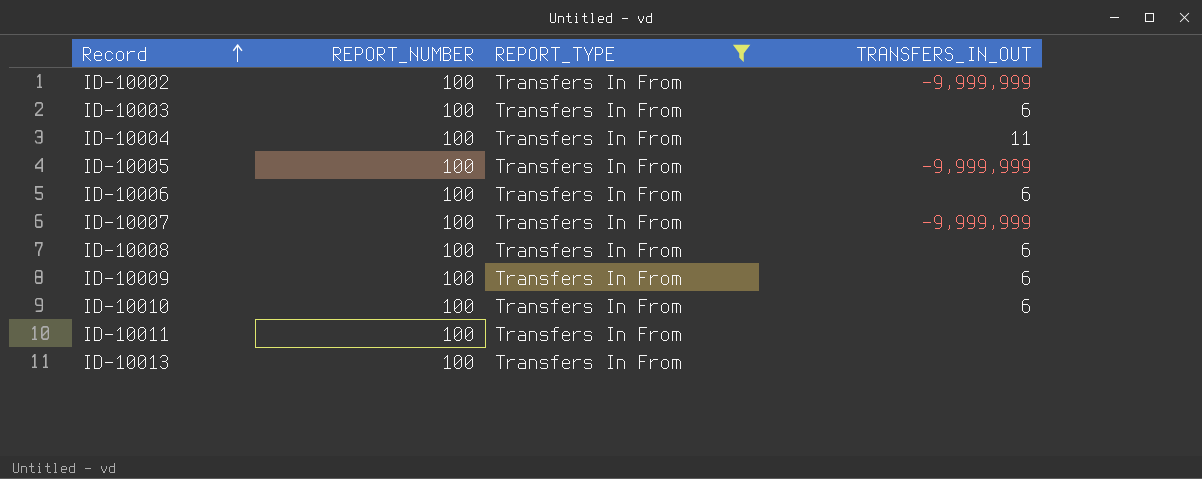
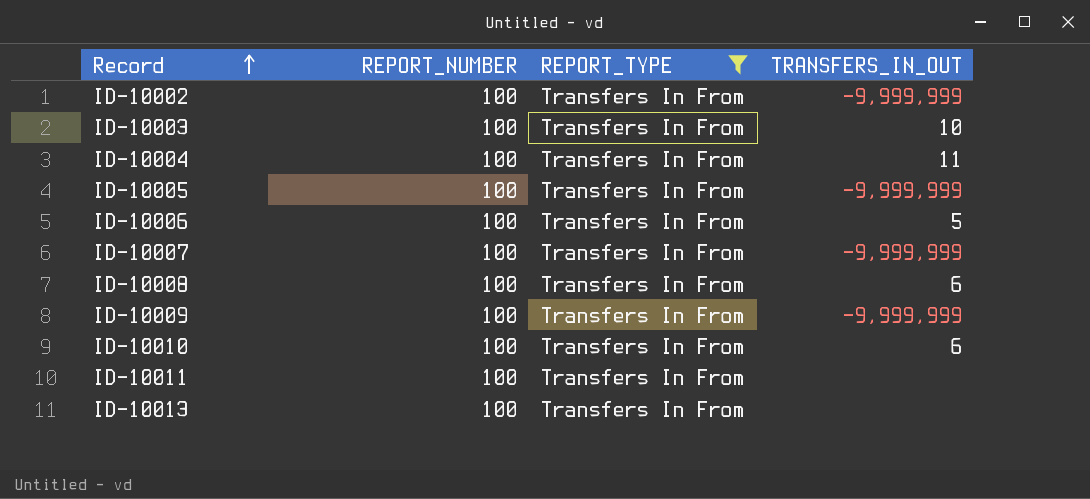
ID-10003 | TRANSFERS_IN_OUT: 6 -> 10
ID-10006 | TRANSFERS_IN_OUT: 6 -> 5
ID-10009 | TRANSFERS_IN_OUT: 6 -> -9,999,999

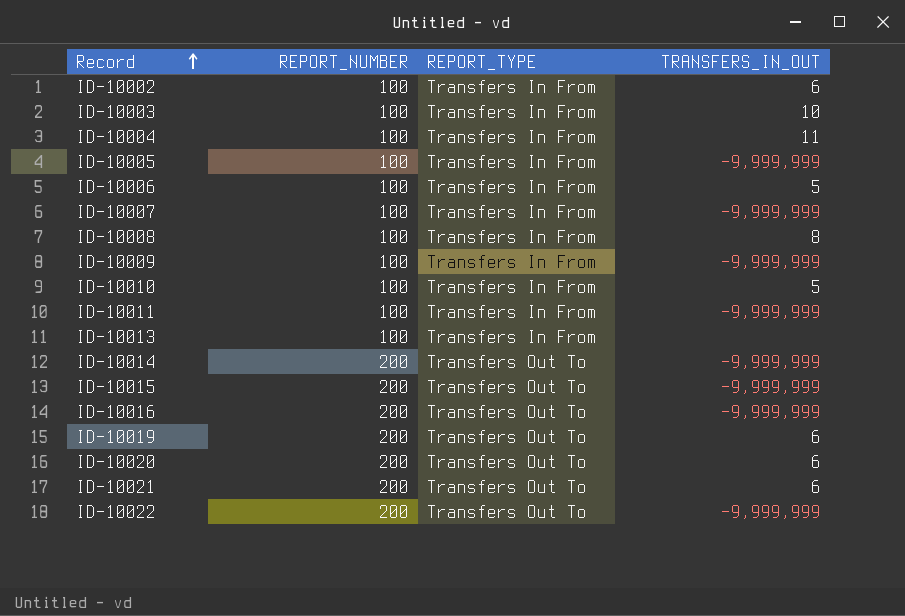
filter: REPORT_TYPE = Transfers In From -> none
ID-10002 | TRANSFERS_IN_OUT: -9,999,999 -> 6
ID-10008 | TRANSFERS_IN_OUT: 6 -> 8
ID-10010 | TRANSFERS_IN_OUT: 6 -> 5
ID-10011 | TRANSFERS_IN_OUT: none -> -9,999,999

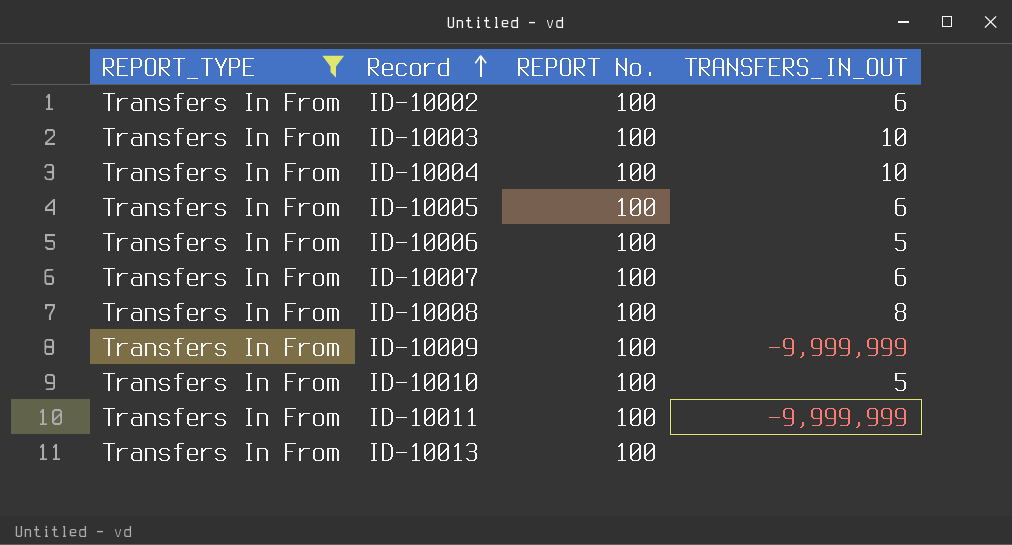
filter: none -> REPORT_TYPE = Transfers In From
column REPORT_TYPE | position: 3 -> 1
column name: REPORT_NUMBER -> REPORT No.
ID-10004 | TRANSFERS_IN_OUT: 11 -> 10
ID-10005 | TRANSFERS_IN_OUT: -9,999,999 -> 6
ID-10007 | TRANSFERS_IN_OUT: -9,999,999 -> 6

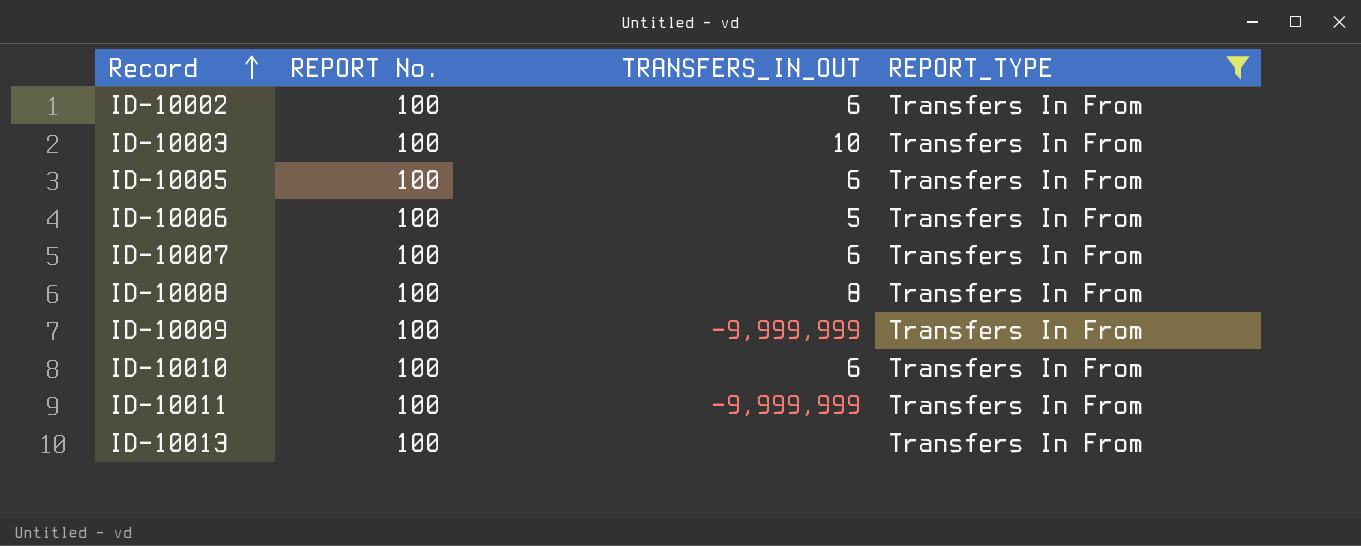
column REPORT_TYPE | position: 1 -> 4
row ID-10004: Transfers In From | 100 | 10 -> none
ID-10010 | TRANSFERS_IN_OUT: 5 -> 6

